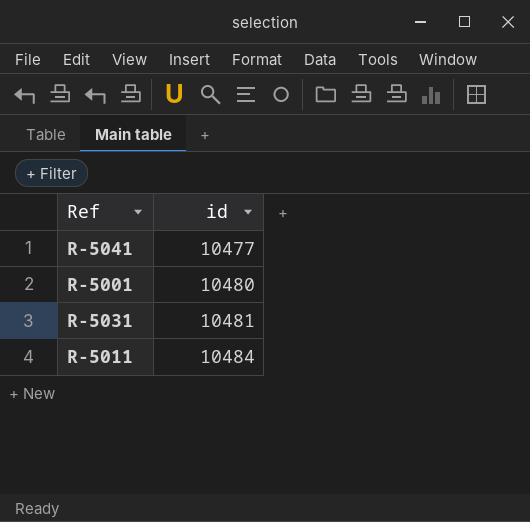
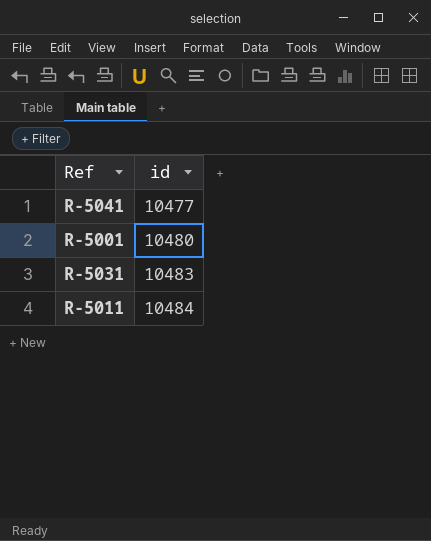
R-5031 | id: 10481 -> 10483

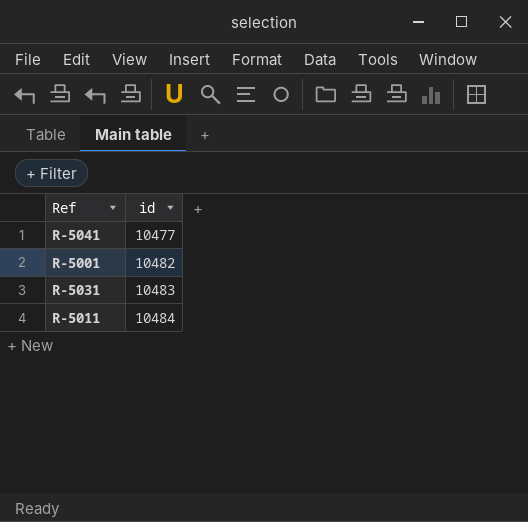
R-5001 | id: 10480 -> 10482

